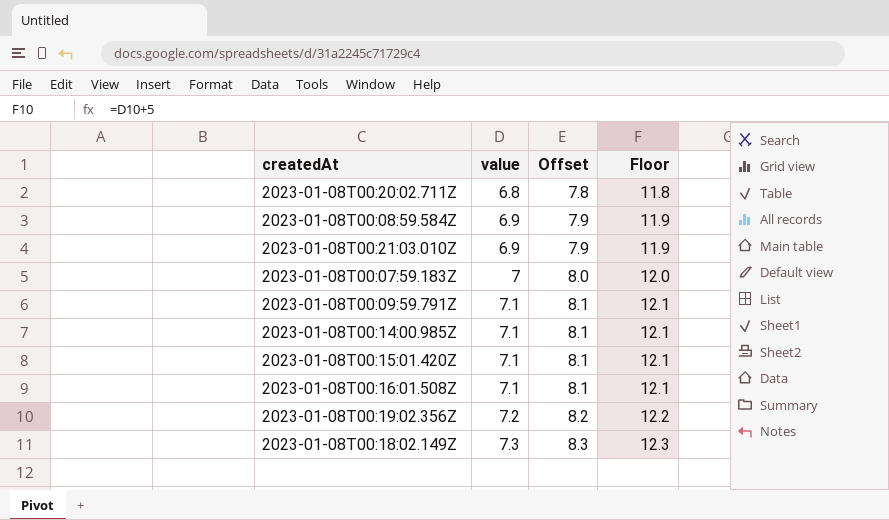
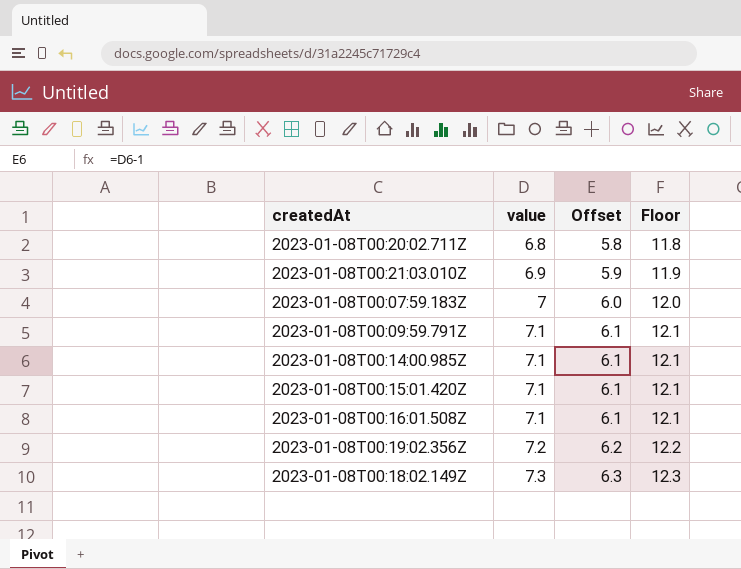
column Offset | formula: [value] + 1 -> [value] - 1
row 2023-01-08T00:08:59.584Z: 6.9 | 7.9 | 11.9 -> none

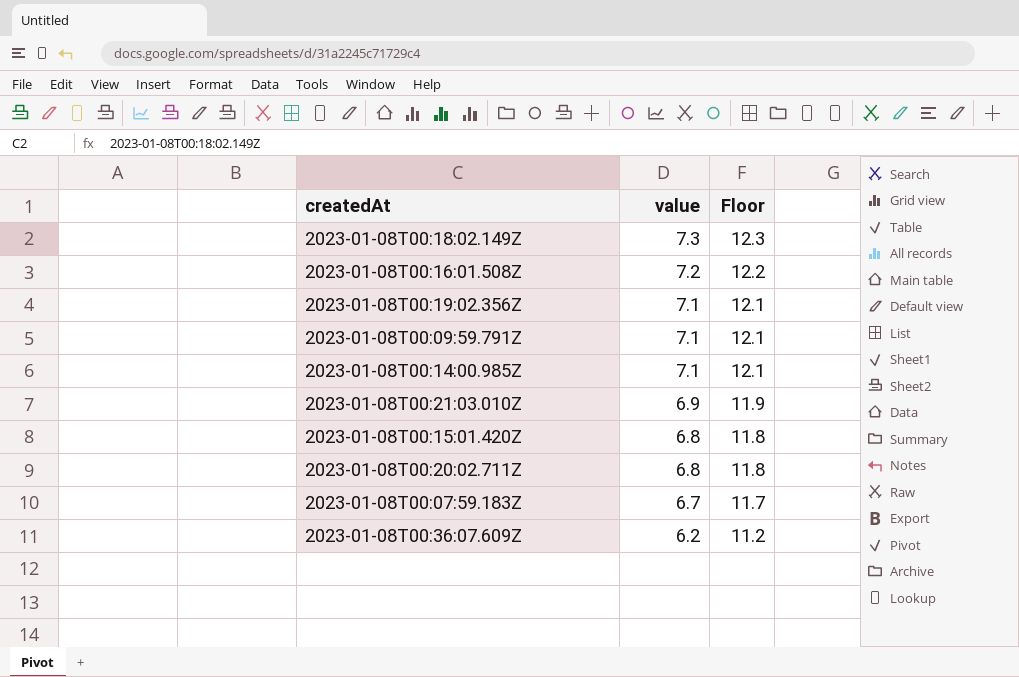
row order: value ascending -> value descending
column Offset | formula: [value] - 1 -> none
2023-01-08T00:16:01.508Z | value: 7.1 -> 7.2
2023-01-08T00:16:01.508Z | Floor: 12.1 -> 12.2
2023-01-08T00:19:02.356Z | value: 7.2 -> 7.1
2023-01-08T00:19:02.356Z | Floor: 12.2 -> 12.1
2023-01-08T00:15:01.420Z | value: 7.1 -> 6.8
2023-01-08T00:15:01.420Z | Floor: 12.1 -> 11.8
2023-01-08T00:07:59.183Z | value: 7 -> 6.7
2023-01-08T00:07:59.183Z | Floor: 12.0 -> 11.7
row 2023-01-08T00:36:07.609Z: none -> 6.2 | 11.2

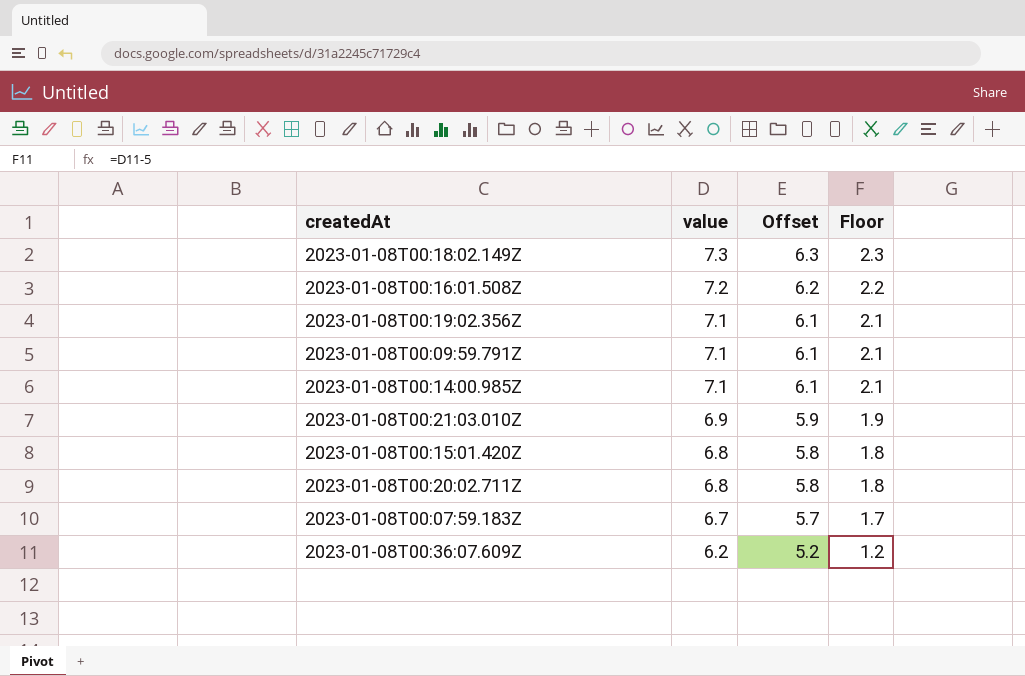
column Offset | formula: none -> [value] - 1
column Floor | formula: [value] + 5 -> [value] - 5

